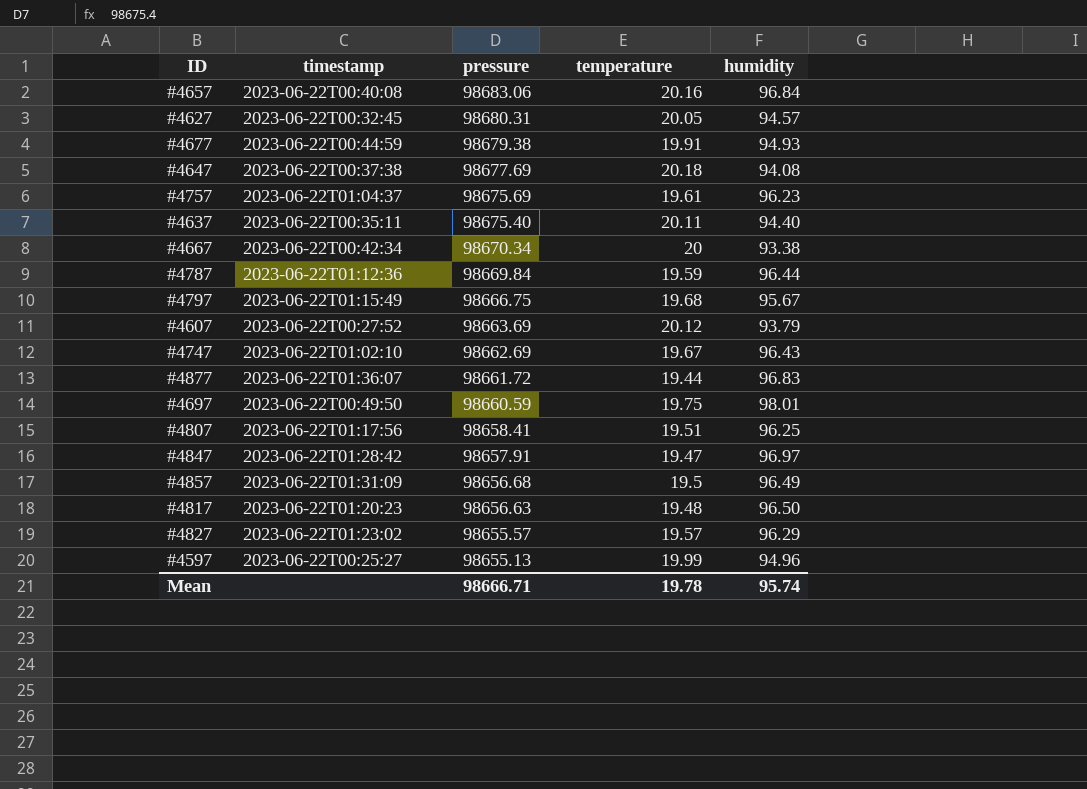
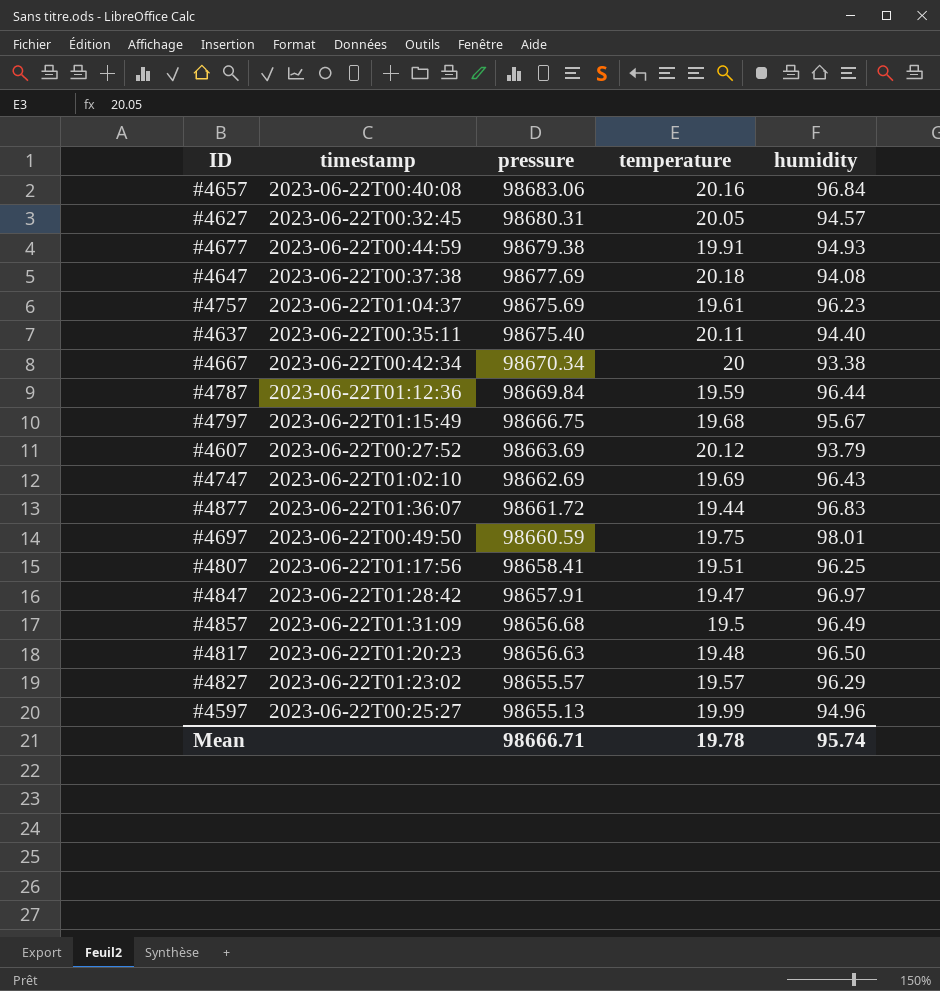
#4747 | temperature: 19.67 -> 19.69

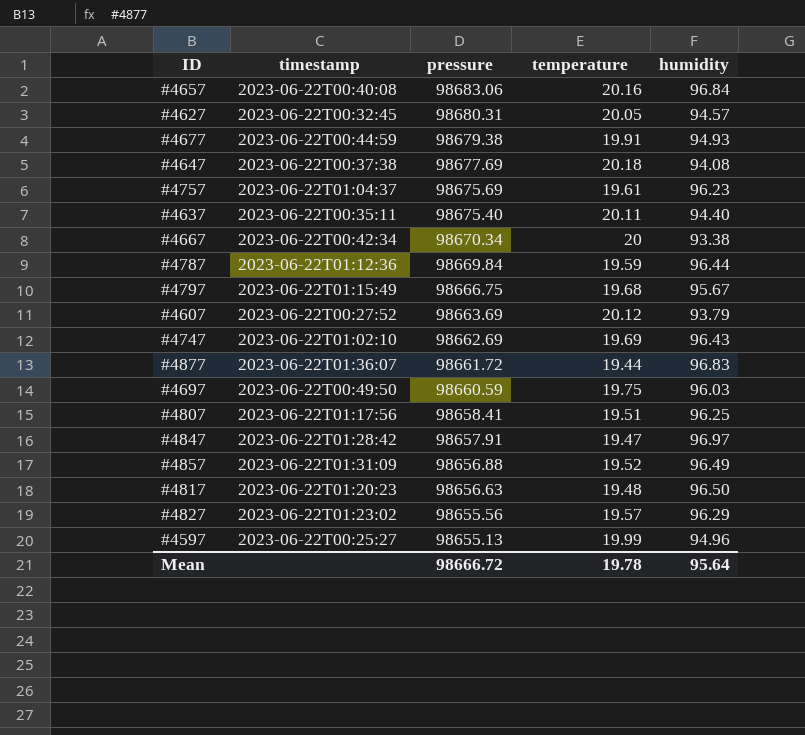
#4697 | humidity: 98.01 -> 96.03
#4857 | pressure: 98656.68 -> 98656.88
#4857 | temperature: 19.5 -> 19.52
#4827 | pressure: 98655.57 -> 98655.56
Mean | pressure: 98666.71 -> 98666.72
Mean | humidity: 95.74 -> 95.64

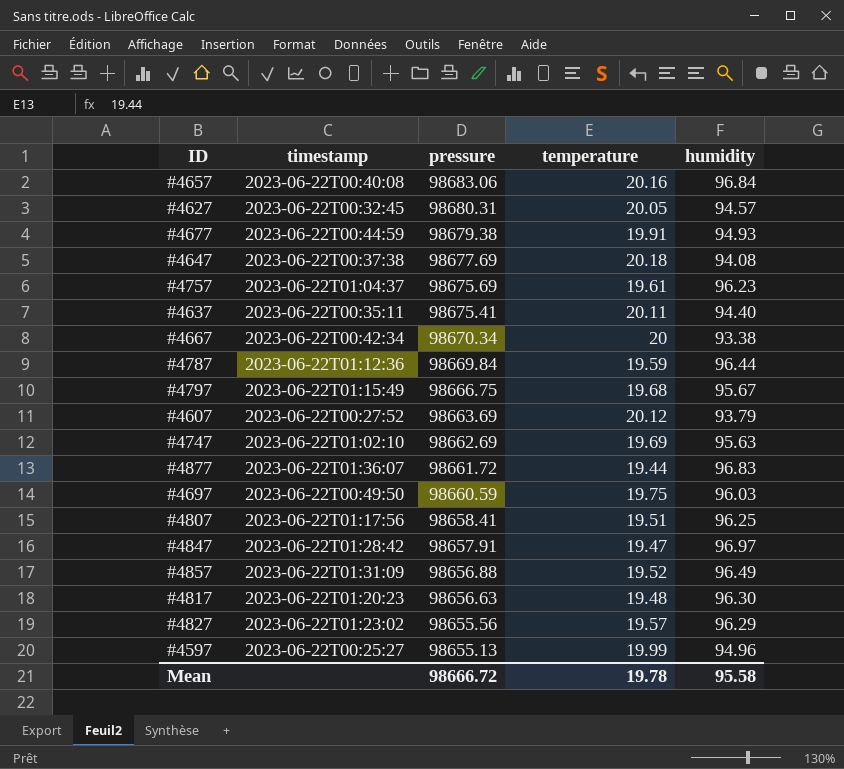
#4637 | pressure: 98675.40 -> 98675.41
#4747 | humidity: 96.43 -> 95.63
#4817 | humidity: 96.50 -> 96.30
Mean | humidity: 95.64 -> 95.58

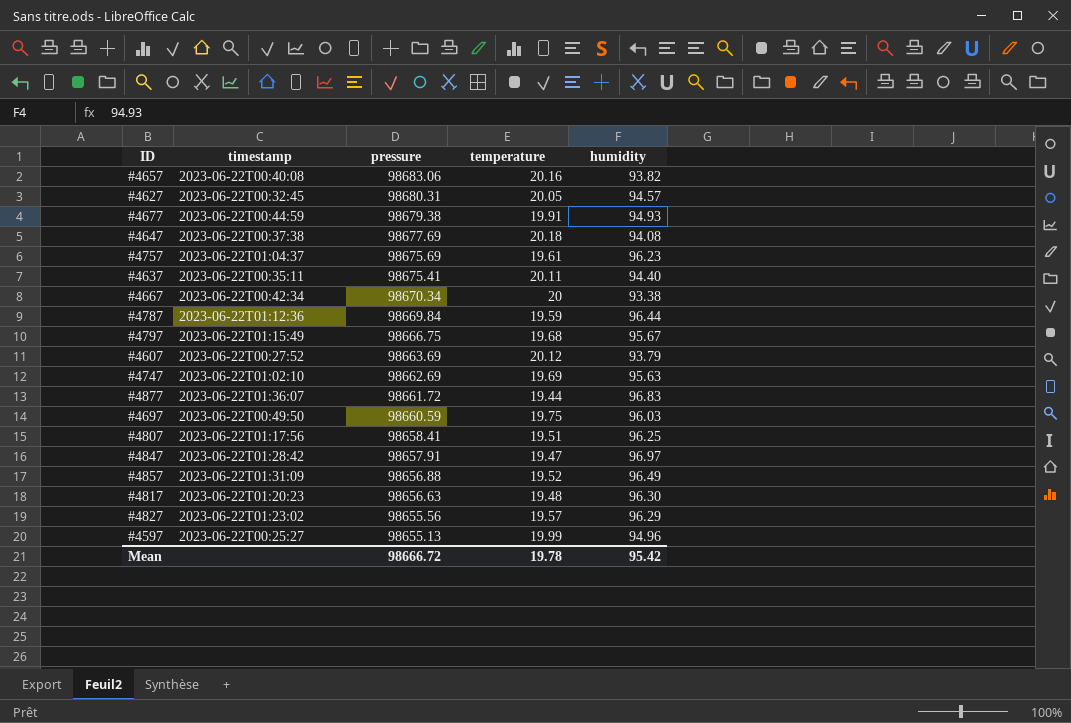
#4657 | humidity: 96.84 -> 93.82
Mean | humidity: 95.58 -> 95.42

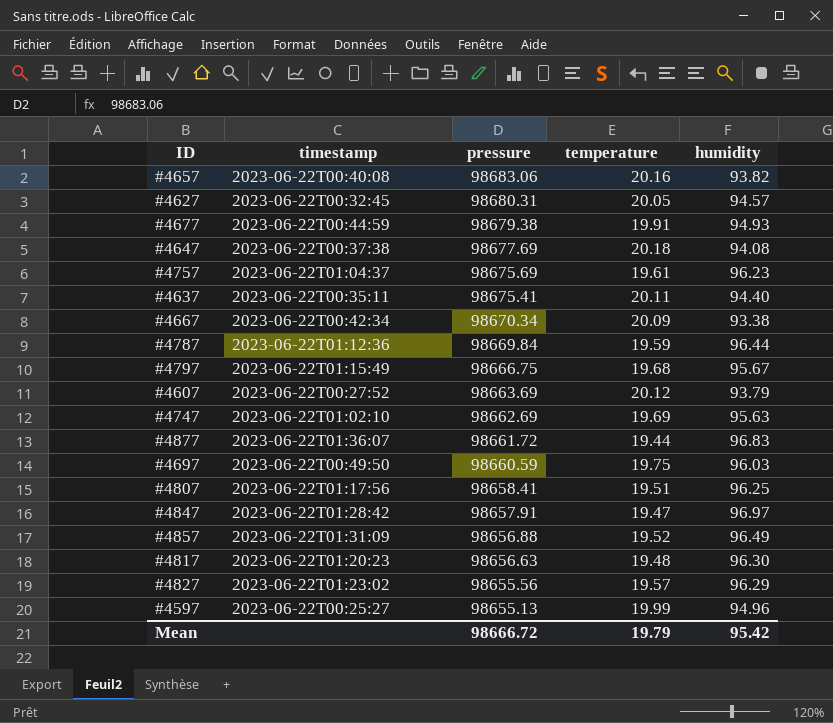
#4667 | temperature: 20 -> 20.09
Mean | temperature: 19.78 -> 19.79

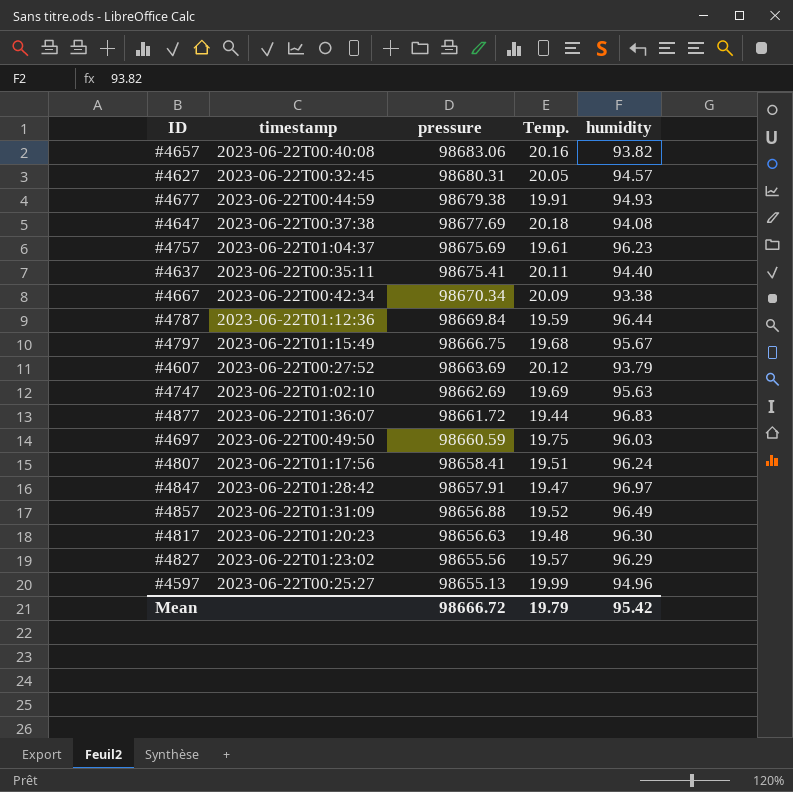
column name: temperature -> Temp.
#4807 | humidity: 96.25 -> 96.24

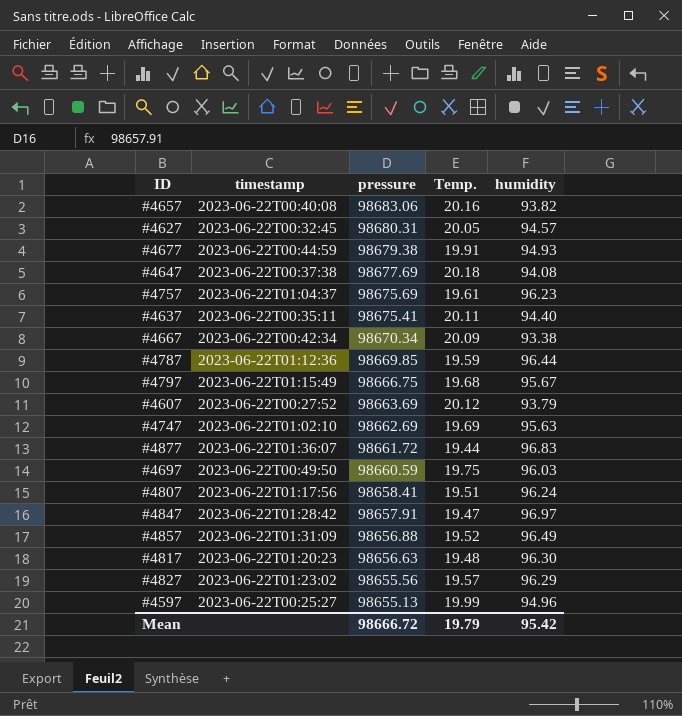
#4787 | pressure: 98669.84 -> 98669.85

